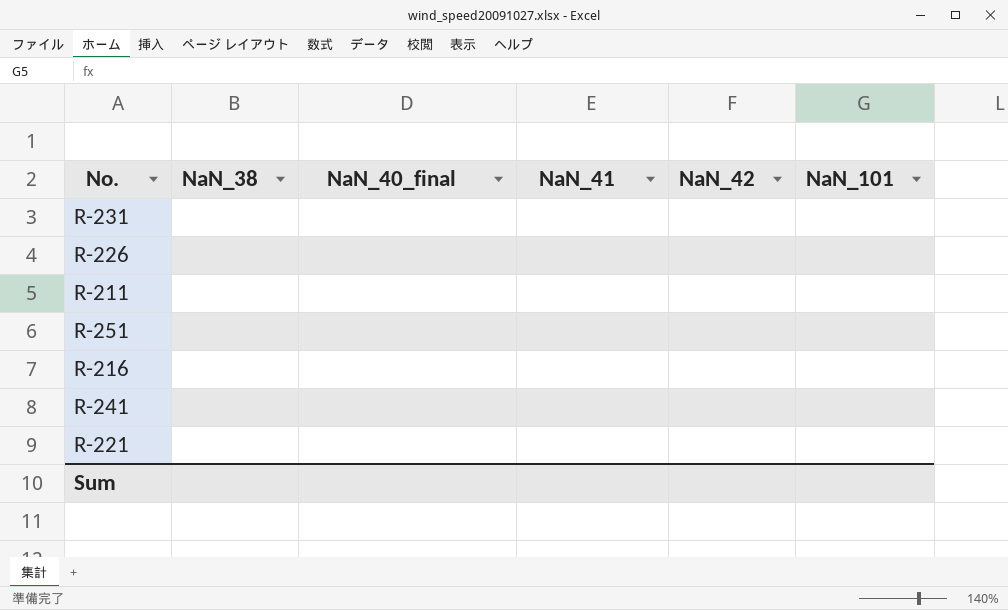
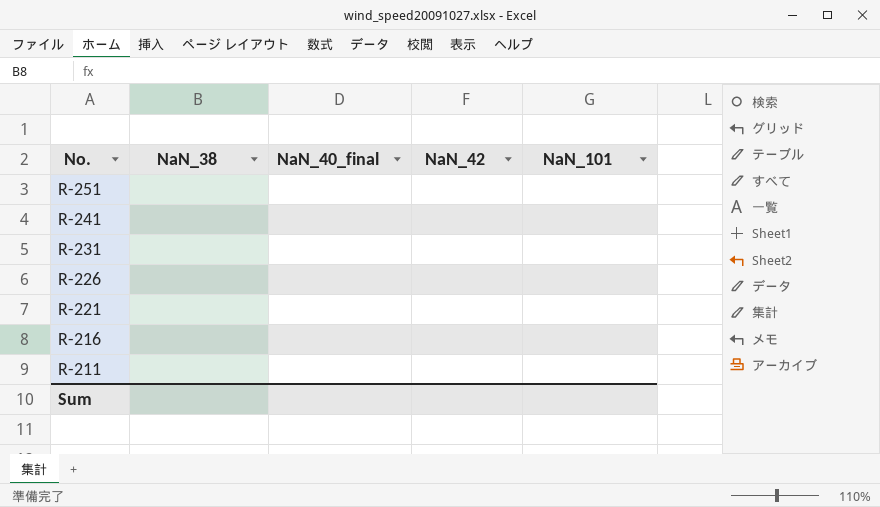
row order: none -> No. descending
column NaN_41 | position: 4 -> none

